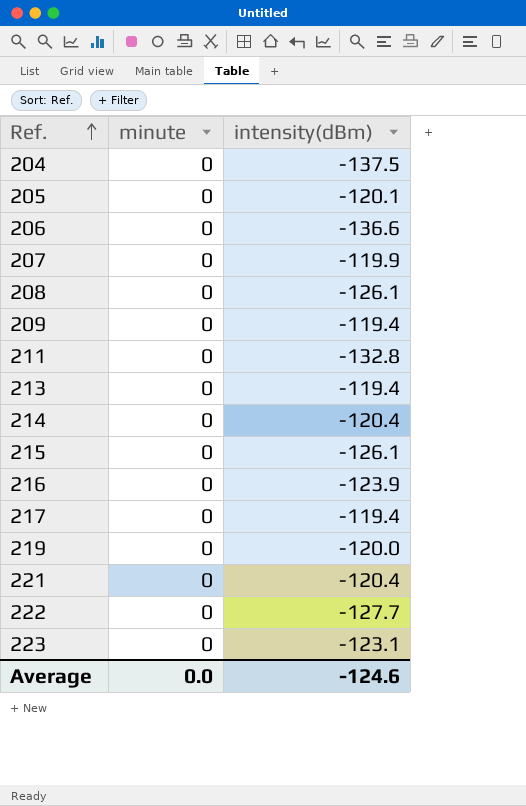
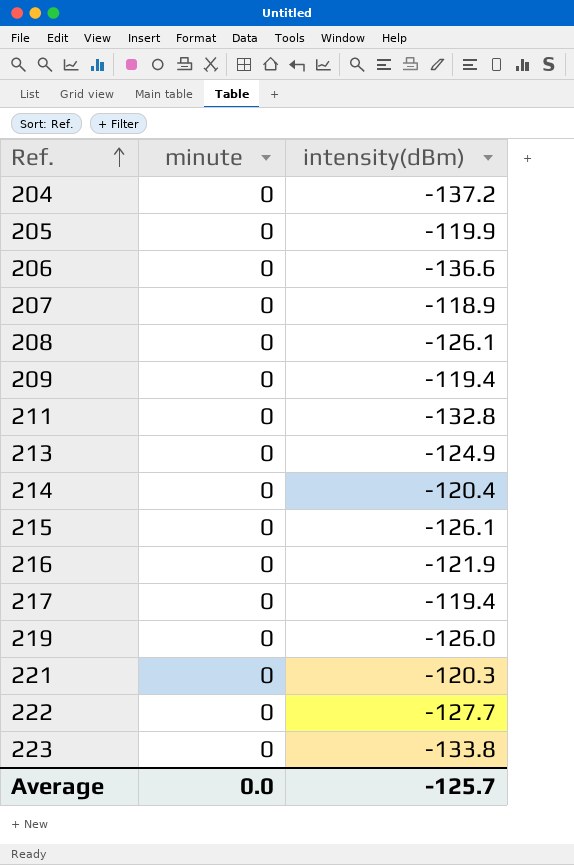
204 | intensity(dBm): -137.5 -> -137.2
205 | intensity(dBm): -120.1 -> -119.9
207 | intensity(dBm): -119.9 -> -118.9
213 | intensity(dBm): -119.4 -> -124.9
216 | intensity(dBm): -123.9 -> -121.9
219 | intensity(dBm): -120.0 -> -126.0
221 | intensity(dBm): -120.4 -> -120.3
223 | intensity(dBm): -123.1 -> -133.8
Average | intensity(dBm): -124.6 -> -125.7

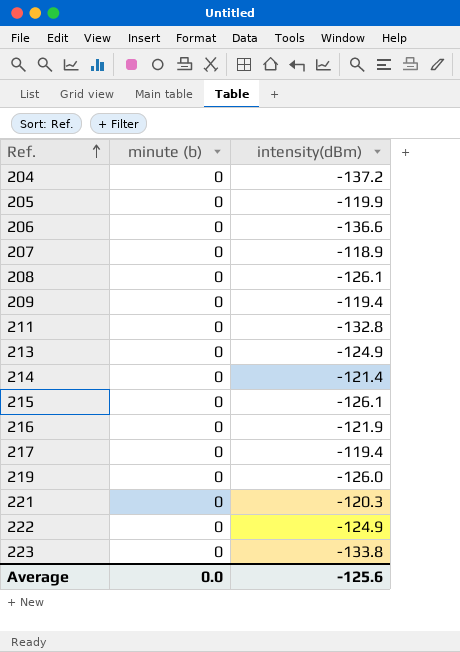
column name: minute -> minute (b)
214 | intensity(dBm): -120.4 -> -121.4
222 | intensity(dBm): -127.7 -> -124.9
Average | intensity(dBm): -125.7 -> -125.6

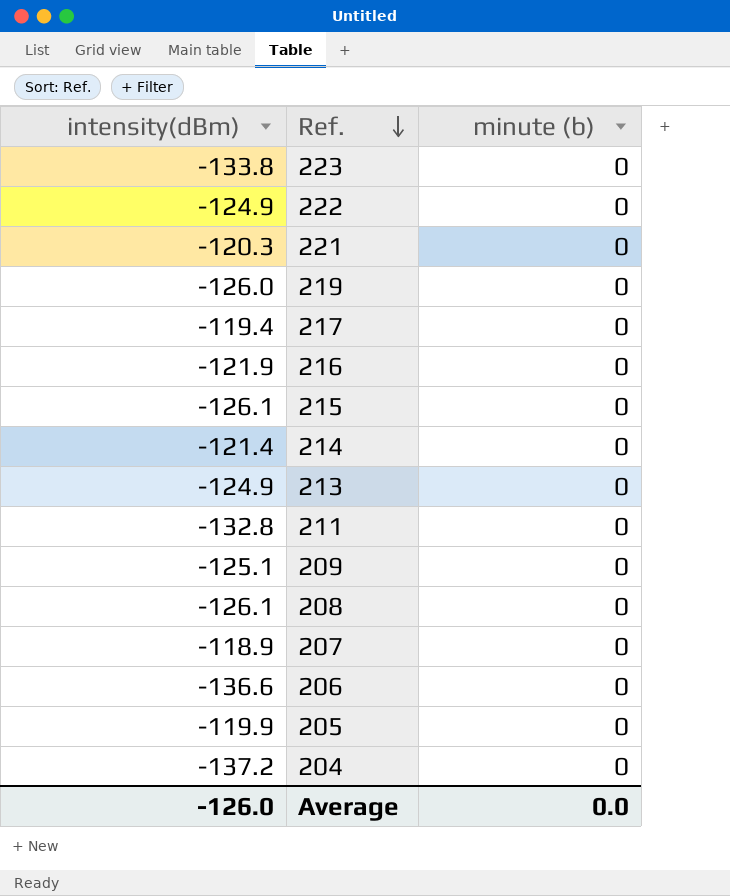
row order: Ref. ascending -> Ref. descending
column intensity(dBm) | position: 3 -> 1
209 | intensity(dBm): -119.4 -> -125.1
Average | intensity(dBm): -125.6 -> -126.0

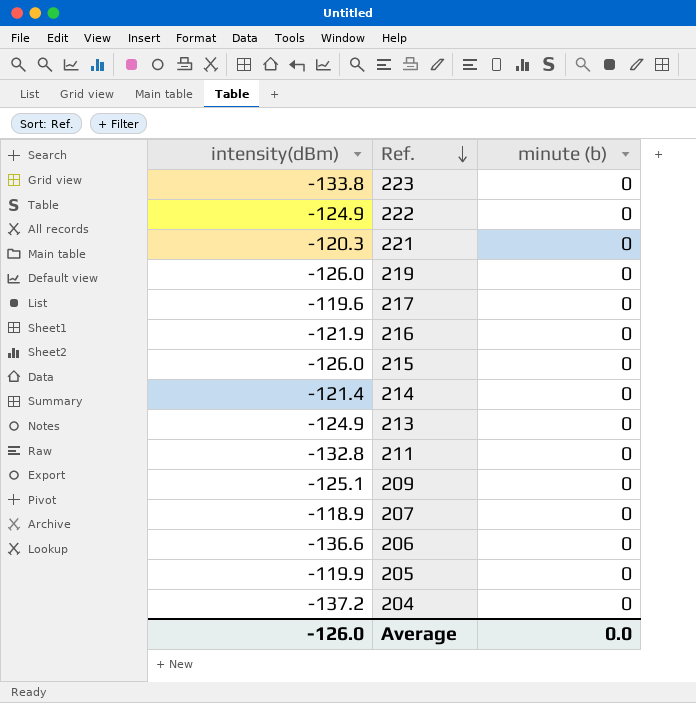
row 208: -126.1 | 0 -> none
217 | intensity(dBm): -119.4 -> -119.6
215 | intensity(dBm): -126.1 -> -126.0

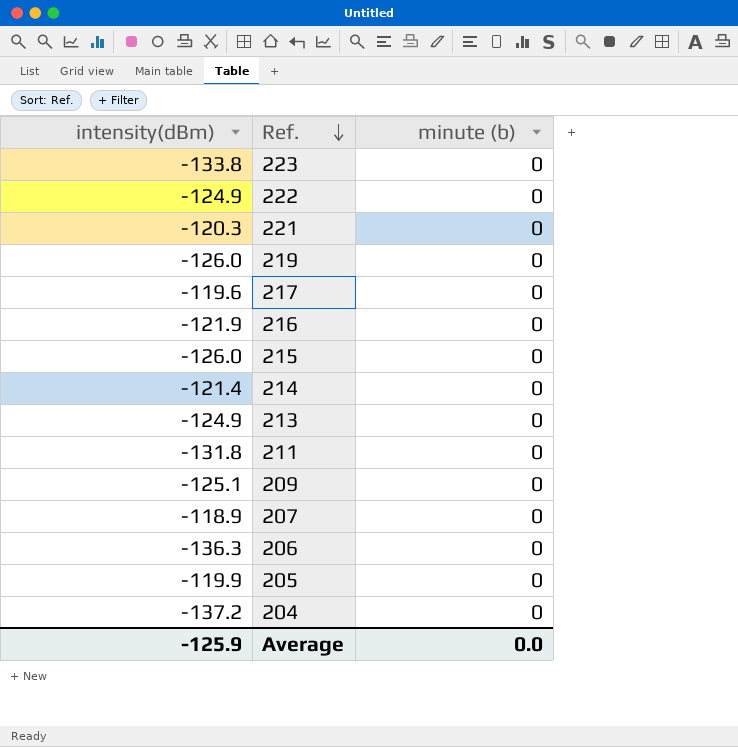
211 | intensity(dBm): -132.8 -> -131.8
206 | intensity(dBm): -136.6 -> -136.3
Average | intensity(dBm): -126.0 -> -125.9

